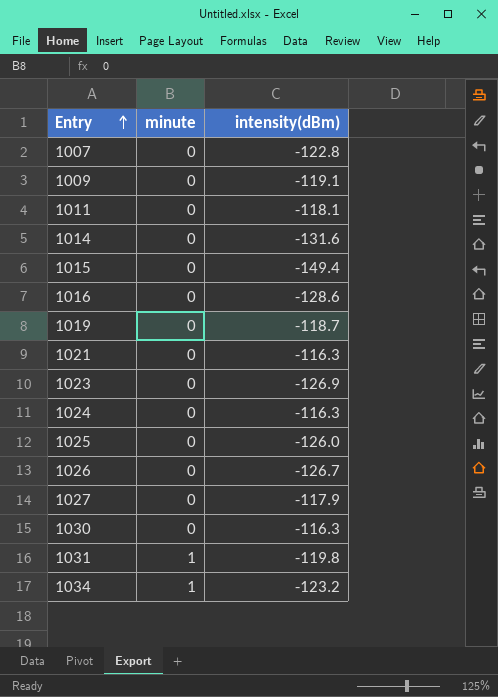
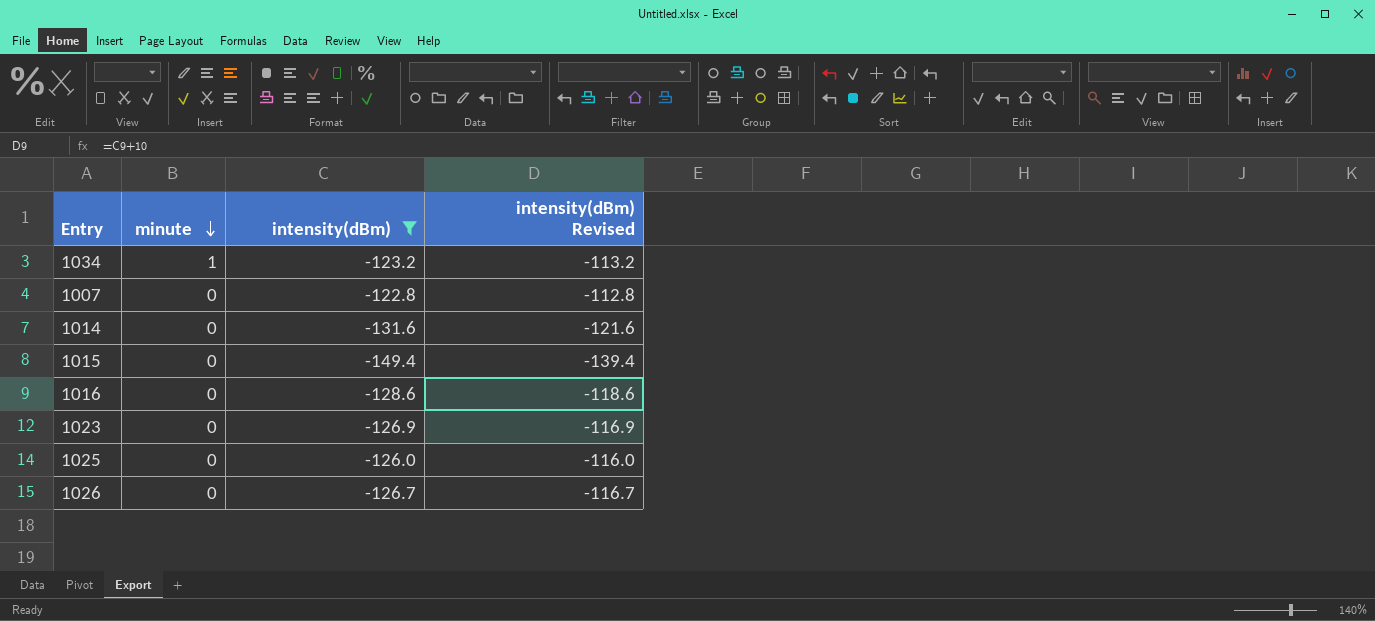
filter: none -> intensity(dBm) <= -122.8
row order: Entry ascending -> minute descending
column intensity(dBm) Revised | formula: none -> [intensity(dBm)] + 10

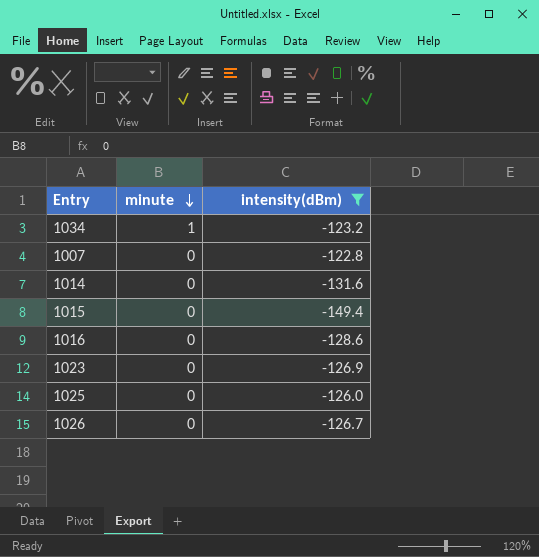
column intensity(dBm) Revised | formula: [intensity(dBm)] + 10 -> none

